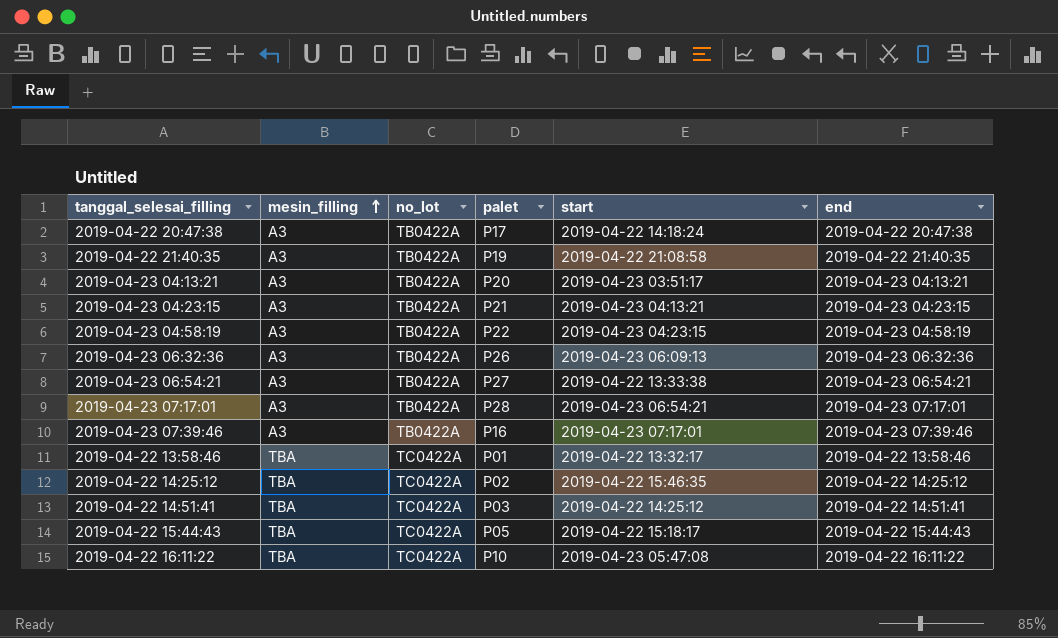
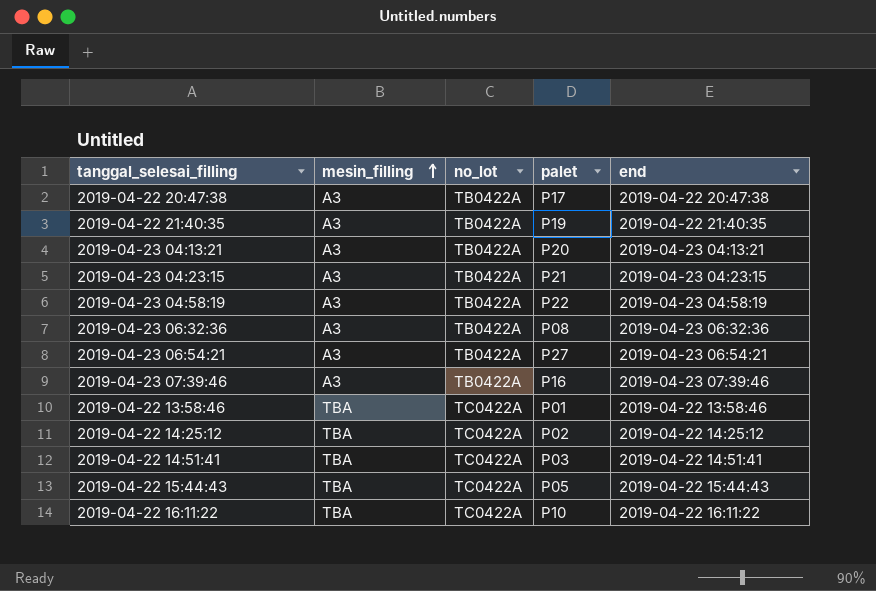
column start | position: 5 -> none
row 2019-04-23 07:17:01: A3 | TB0422A | P28 | 2019-04-23 06:54:21 | 2019-04-23 07:17:01 -> none
2019-04-23 06:32:36 | palet: P26 -> P08

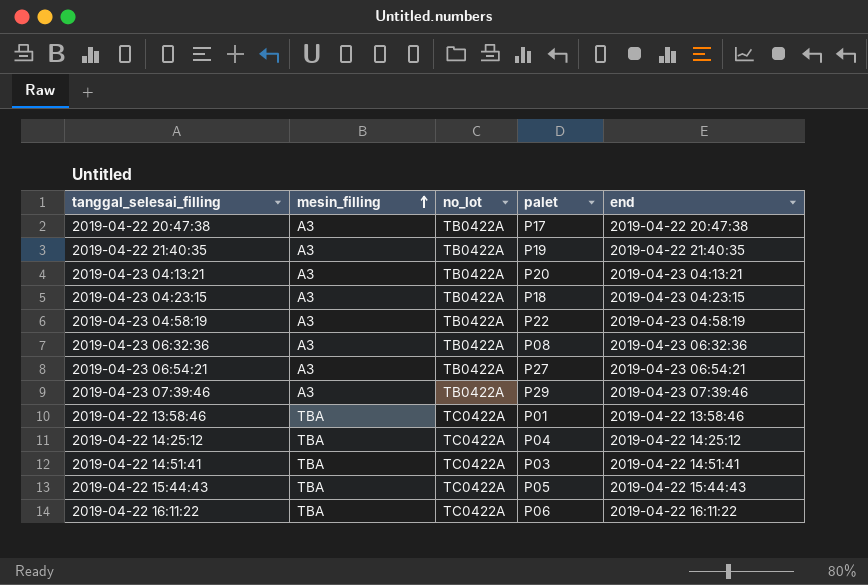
2019-04-23 04:23:15 | palet: P21 -> P18
2019-04-23 07:39:46 | palet: P16 -> P29
2019-04-22 14:25:12 | palet: P02 -> P04
2019-04-22 16:11:22 | palet: P10 -> P06

